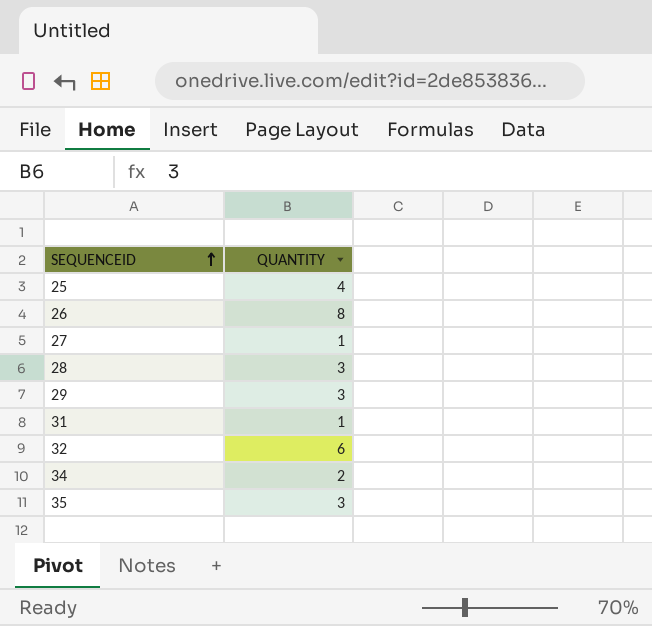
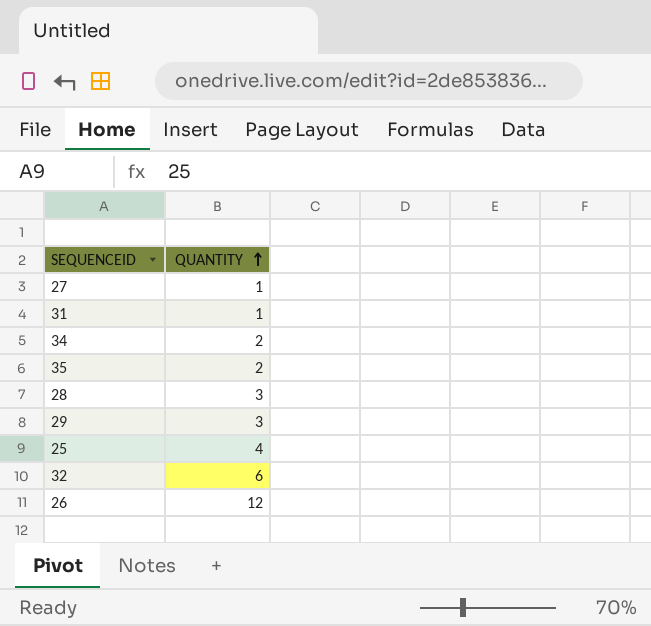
row order: SEQUENCEID ascending -> QUANTITY ascending
35 | QUANTITY: 3 -> 2
26 | QUANTITY: 8 -> 12

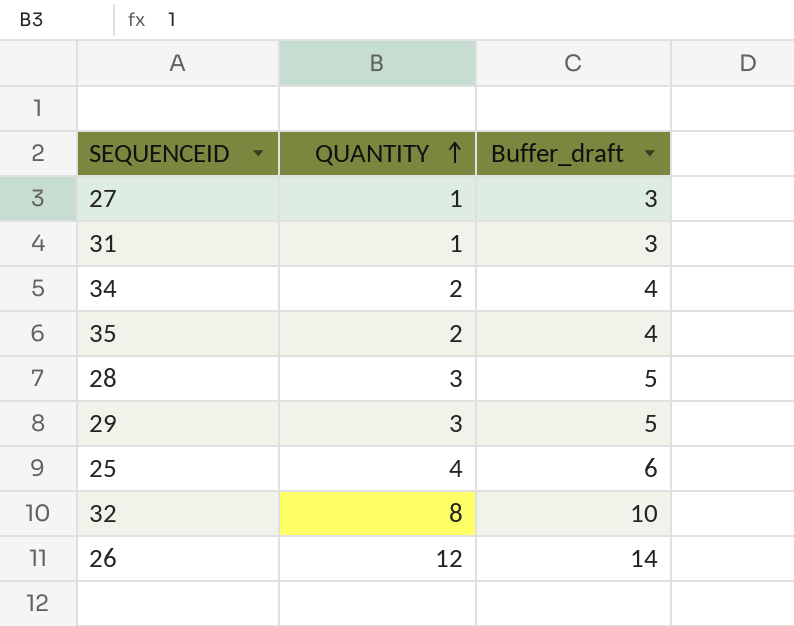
column Buffer_draft | formula: none -> [QUANTITY] + 2
32 | QUANTITY: 6 -> 8

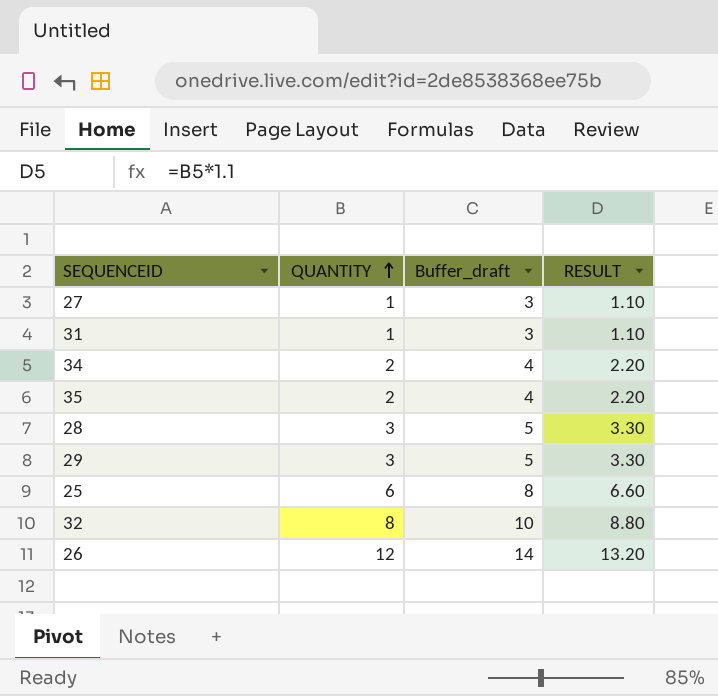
column RESULT | formula: none -> [QUANTITY] * 1.1
25 | QUANTITY: 4 -> 6
25 | Buffer_draft: 6 -> 8

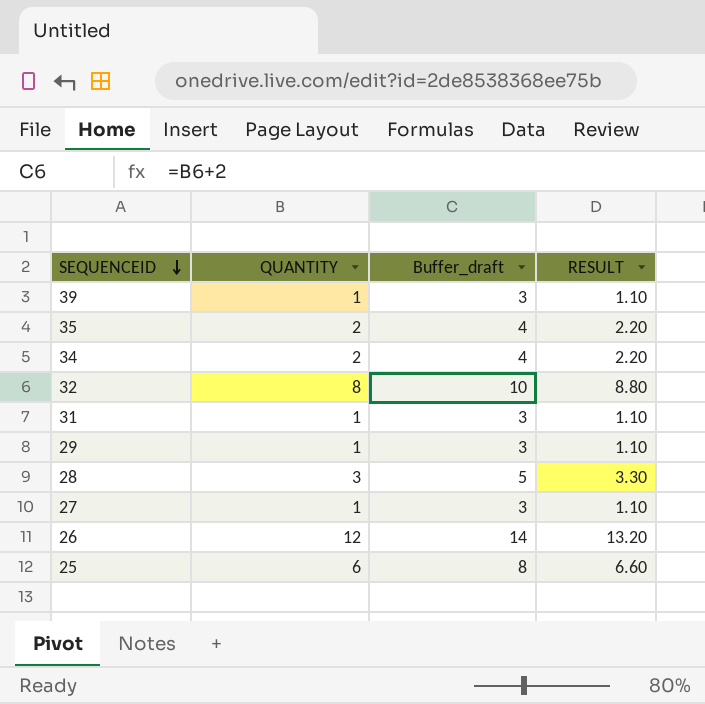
row order: QUANTITY ascending -> SEQUENCEID descending
row 39: none -> 1 | 3 | 1.10
29 | QUANTITY: 3 -> 1
29 | Buffer_draft: 5 -> 3
29 | RESULT: 3.30 -> 1.10

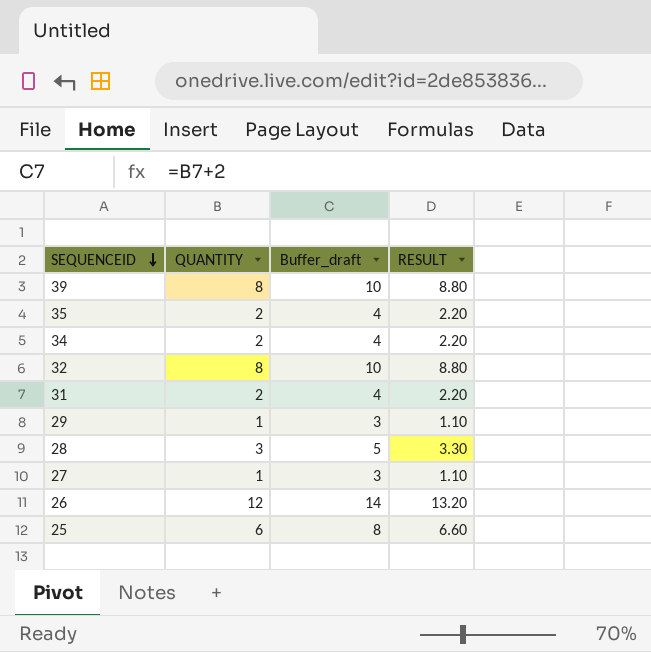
39 | QUANTITY: 1 -> 8
39 | Buffer_draft: 3 -> 10
39 | RESULT: 1.10 -> 8.80
31 | QUANTITY: 1 -> 2
31 | Buffer_draft: 3 -> 4
31 | RESULT: 1.10 -> 2.20

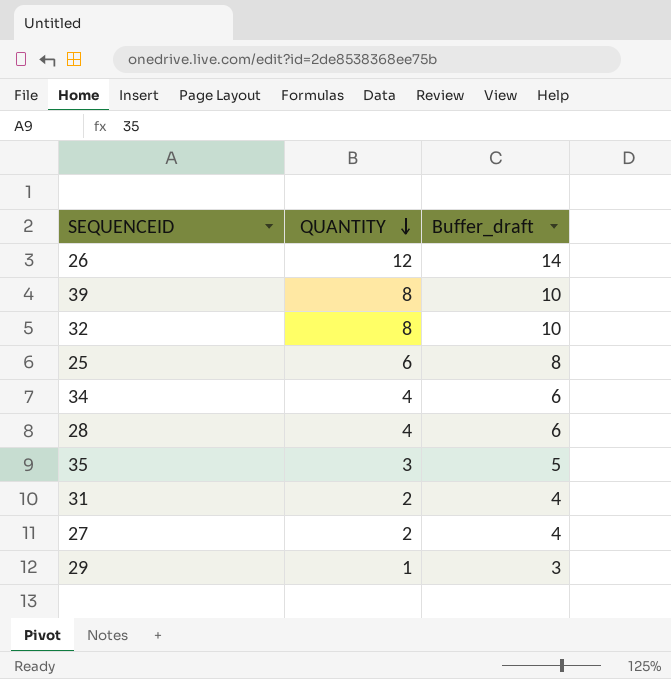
row order: SEQUENCEID descending -> QUANTITY descending
column RESULT | formula: [QUANTITY] * 1.1 -> none
34 | QUANTITY: 2 -> 4
34 | Buffer_draft: 4 -> 6
28 | QUANTITY: 3 -> 4
28 | Buffer_draft: 5 -> 6
35 | QUANTITY: 2 -> 3
35 | Buffer_draft: 4 -> 5
27 | QUANTITY: 1 -> 2
27 | Buffer_draft: 3 -> 4

